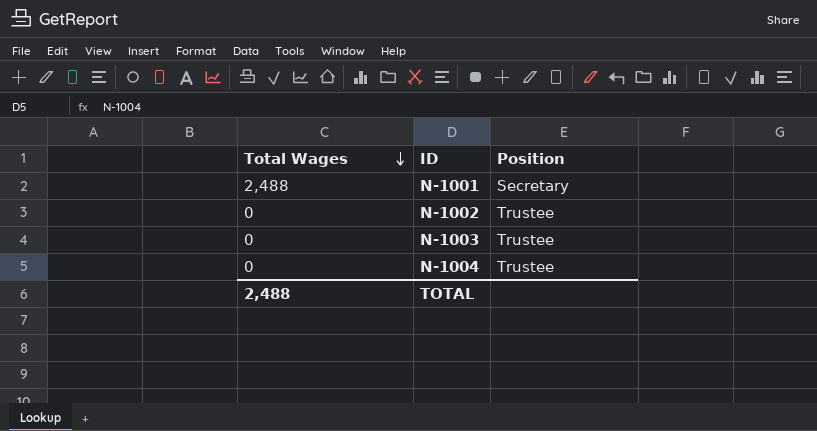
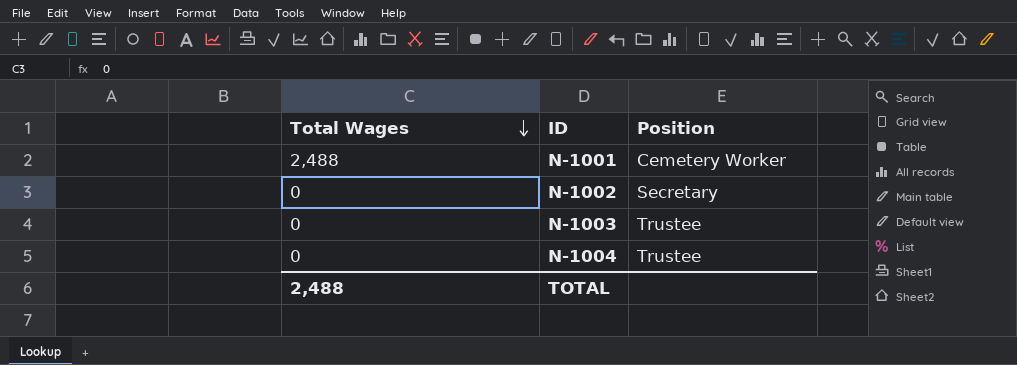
N-1001 | Position: Secretary -> Cemetery Worker
N-1002 | Position: Trustee -> Secretary

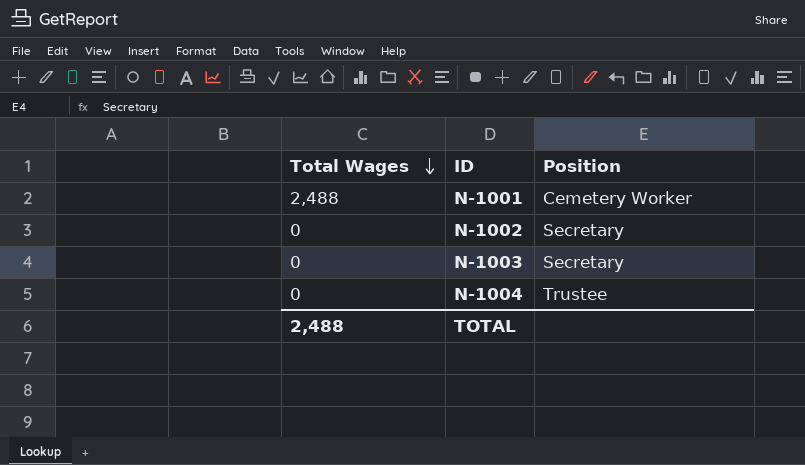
N-1003 | Position: Trustee -> Secretary

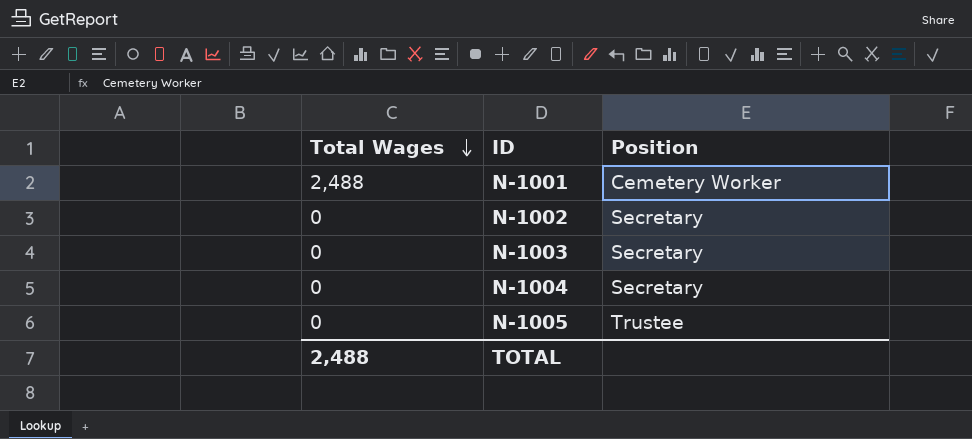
N-1004 | Position: Trustee -> Secretary
row N-1005: none -> 0 | Trustee

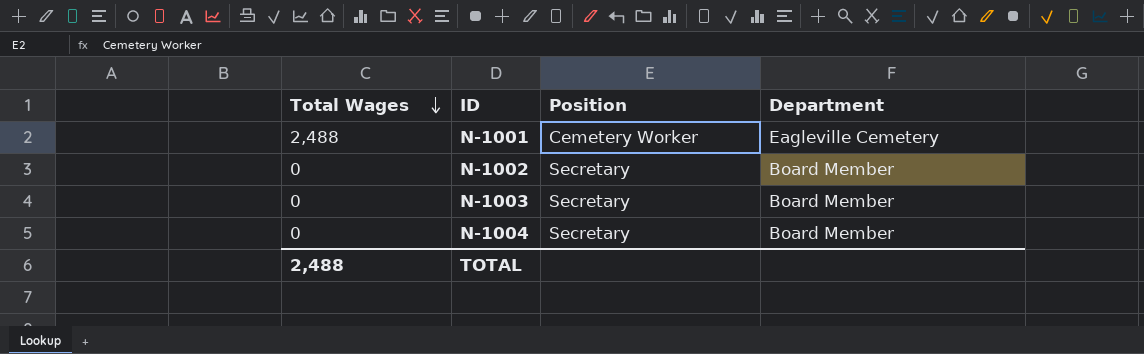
column Department | position: none -> 4
row N-1005: 0 | Trustee -> none

